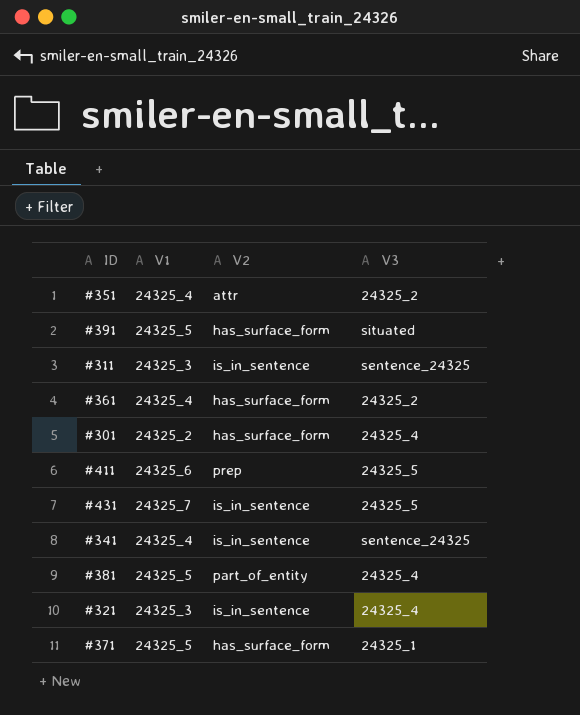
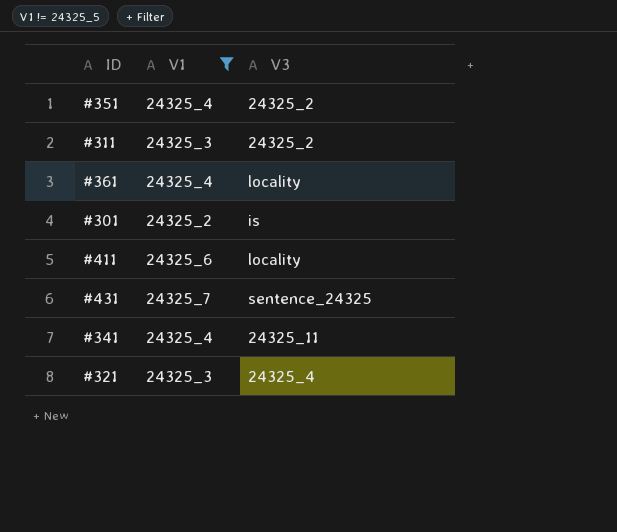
filter: none -> V1 != 24325_5
column V2 | position: 3 -> none
#311 | V3: sentence_24325 -> 24325_2
#361 | V3: 24325_2 -> locality
#301 | V3: 24325_4 -> is
#411 | V3: 24325_5 -> locality
#431 | V3: 24325_5 -> sentence_24325
#341 | V3: sentence_24325 -> 24325_11

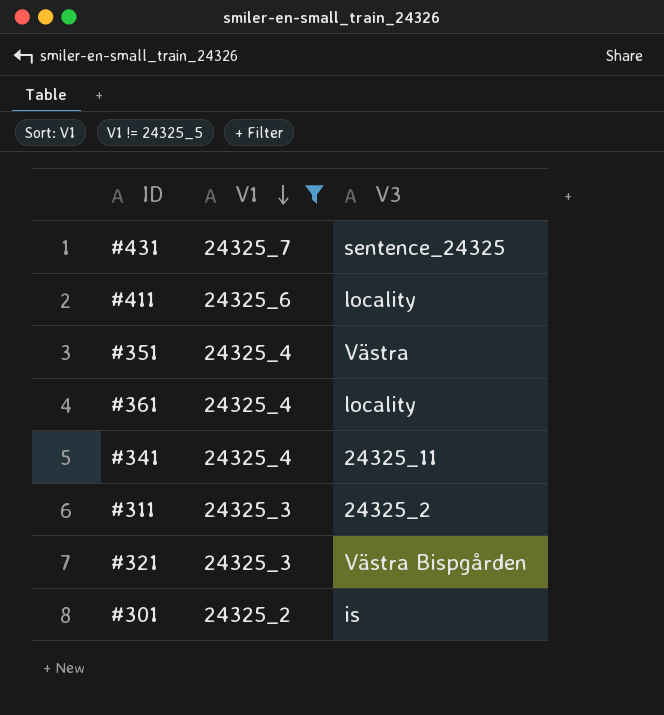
row order: none -> V1 descending
#351 | V3: 24325_2 -> Västra
#321 | V3: 24325_4 -> Västra Bispgården

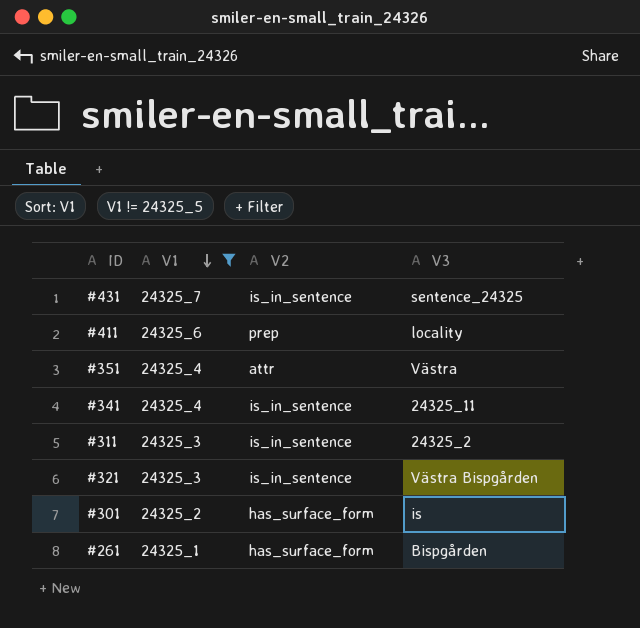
column V2 | position: none -> 3
row #361: 24325_4 | locality -> none
row #261: none -> 24325_1 | has_surface_form | Bispgården

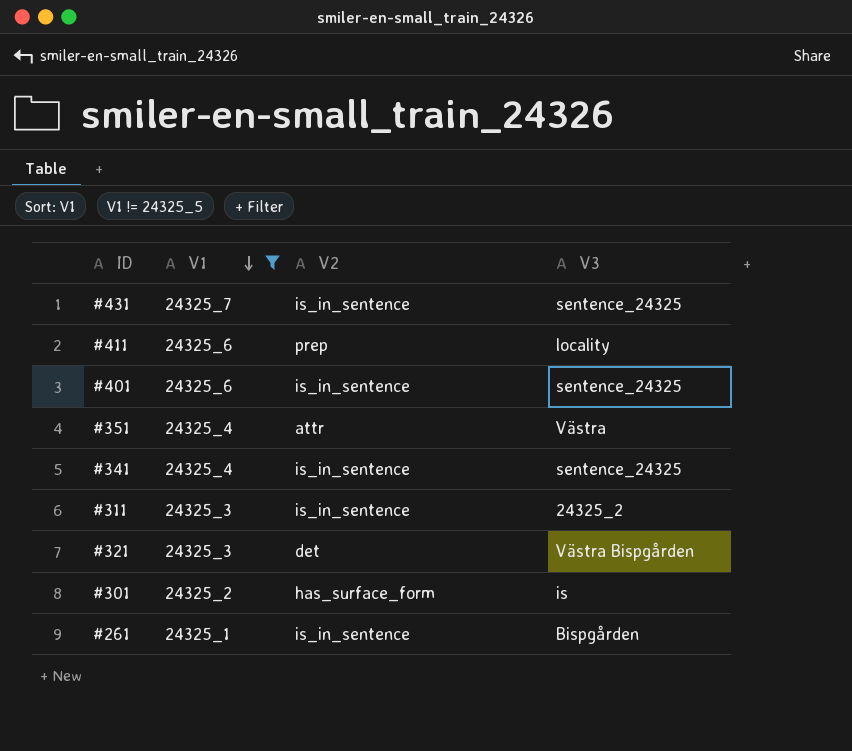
row #401: none -> 24325_6 | is_in_sentence | sentence_24325
#341 | V3: 24325_11 -> sentence_24325
#321 | V2: is_in_sentence -> det
#261 | V2: has_surface_form -> is_in_sentence

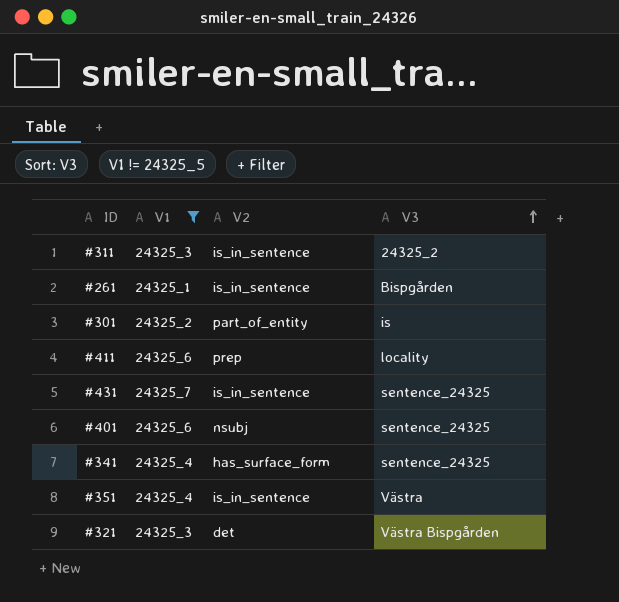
row order: V1 descending -> V3 ascending
#301 | V2: has_surface_form -> part_of_entity
#401 | V2: is_in_sentence -> nsubj
#341 | V2: is_in_sentence -> has_surface_form
#351 | V2: attr -> is_in_sentence

